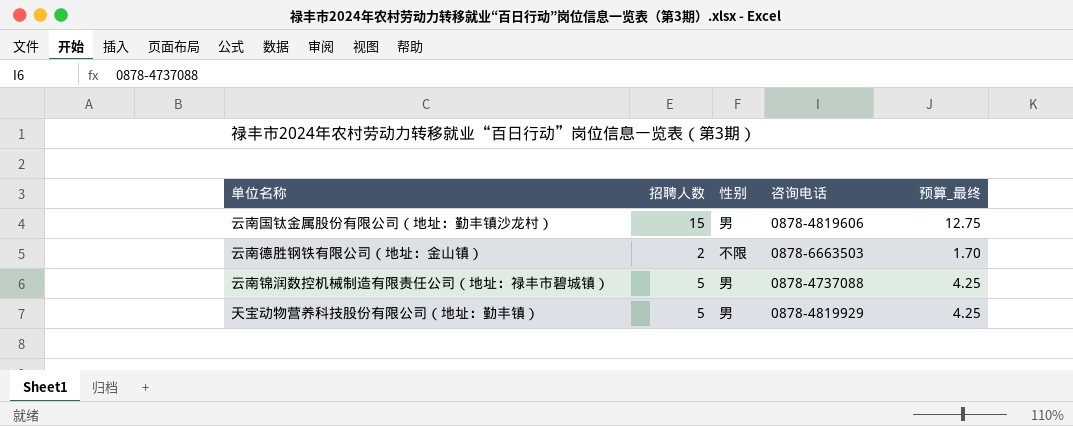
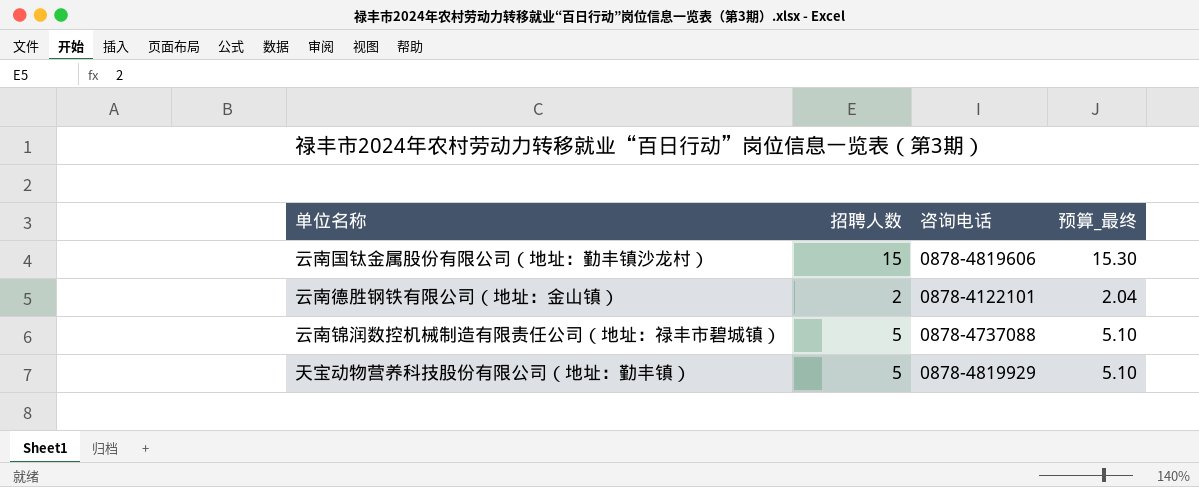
column 性别 | position: 3 -> none
column 预算_最终 | formula: [招聘人数] * 0.85 -> [招聘人数] * 1.02
云南德胜钢铁有限公司（地址：金山镇） | 咨询电话: 0878-6663503 -> 0878-4122101

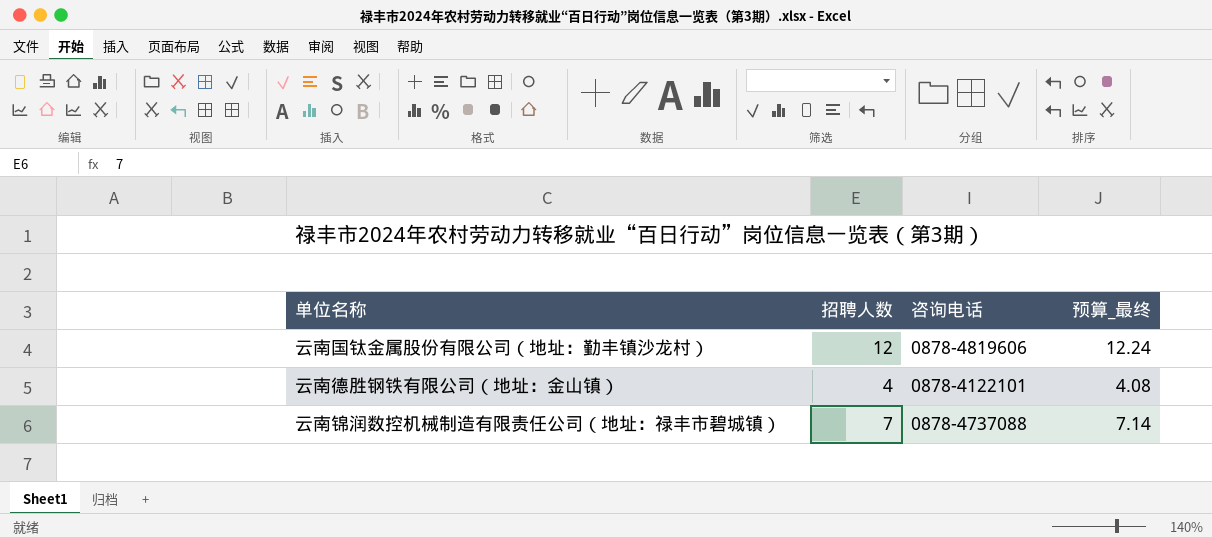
row 天宝动物营养科技股份有限公司（地址：勤丰镇）: 5 | 0878-4819929 | 5.10 -> none
云南国钛金属股份有限公司（地址：勤丰镇沙龙村） | 招聘人数: 15 -> 12
云南国钛金属股份有限公司（地址：勤丰镇沙龙村） | 预算_最终: 15.30 -> 12.24
云南德胜钢铁有限公司（地址：金山镇） | 招聘人数: 2 -> 4
云南德胜钢铁有限公司（地址：金山镇） | 预算_最终: 2.04 -> 4.08
云南锦润数控机械制造有限责任公司（地址：禄丰市碧城镇） | 招聘人数: 5 -> 7
云南锦润数控机械制造有限责任公司（地址：禄丰市碧城镇） | 预算_最终: 5.10 -> 7.14

